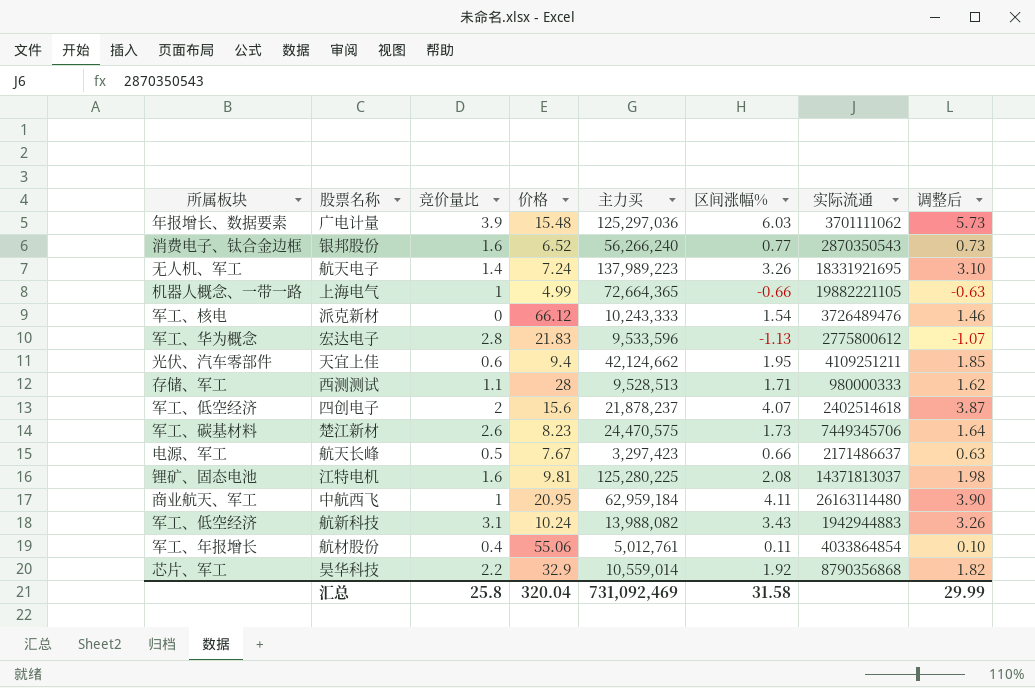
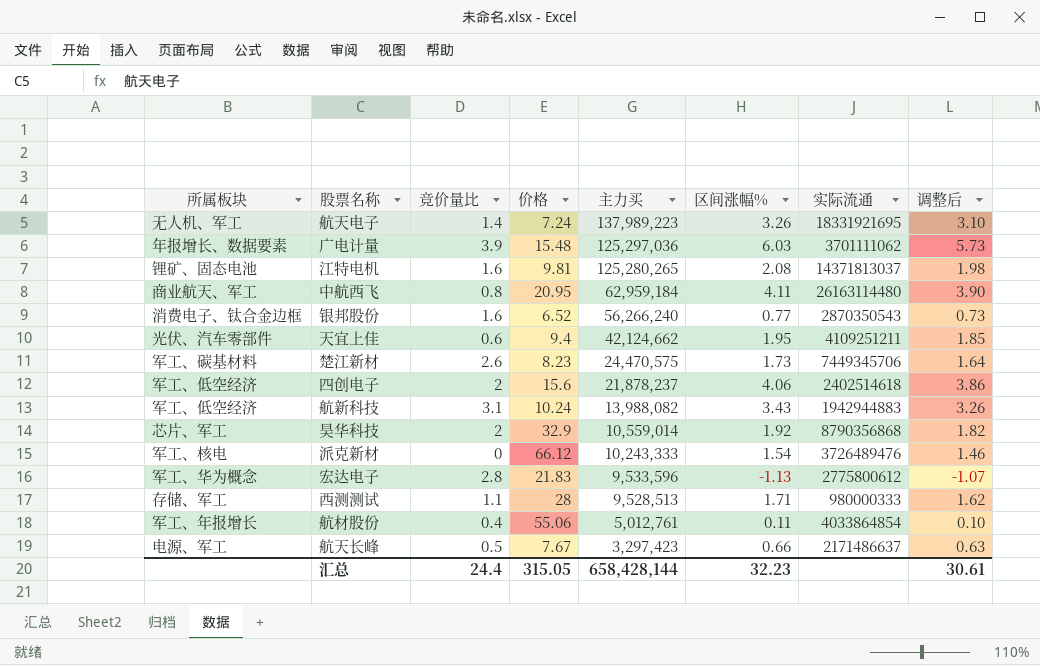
row order: none -> 主力买 descending
row 上海电气: 机器人概念、一带一路 | 1 | 4.99 | 72,664,365 | -0.66 | 19882221105 | -0.63 -> none
江特电机 | 主力买: 125,280,225 -> 125,280,265
中航西飞 | 竞价量比: 1 -> 0.8
四创电子 | 区间涨幅%: 4.07 -> 4.06
四创电子 | 调整后: 3.87 -> 3.86
昊华科技 | 竞价量比: 2.2 -> 2
汇总 | 竞价量比: 25.8 -> 24.4
汇总 | 价格: 320.04 -> 315.05
汇总 | 主力买: 731,092,469 -> 658,428,144
汇总 | 区间涨幅%: 31.58 -> 32.23
汇总 | 调整后: 29.99 -> 30.61

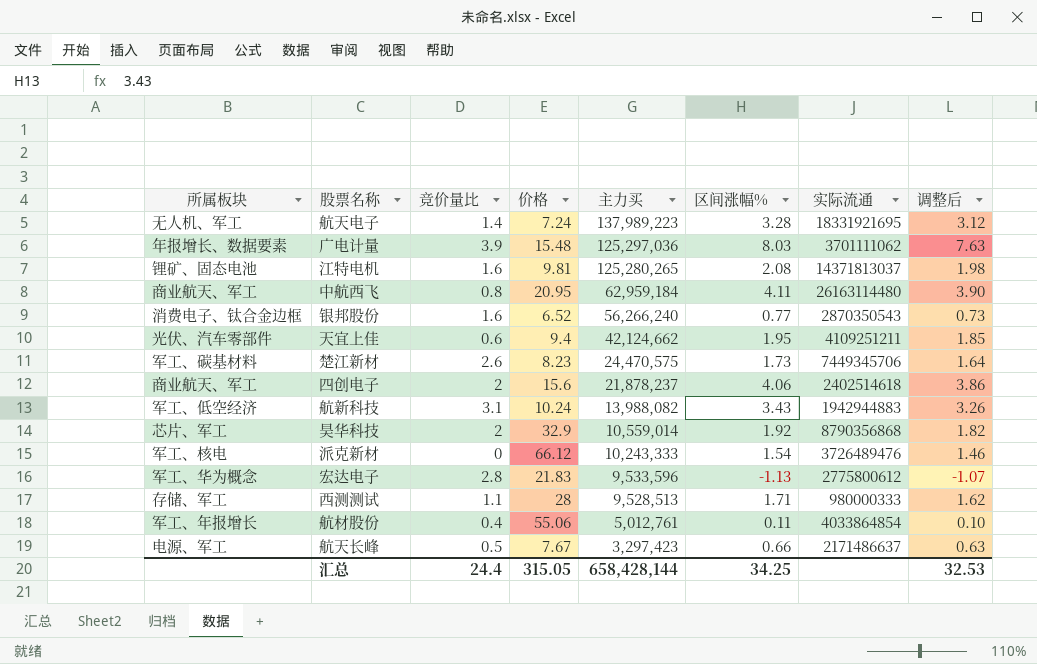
航天电子 | 区间涨幅%: 3.26 -> 3.28
航天电子 | 调整后: 3.10 -> 3.12
广电计量 | 区间涨幅%: 6.03 -> 8.03
广电计量 | 调整后: 5.73 -> 7.63
四创电子 | 所属板块: 军工、低空经济 -> 商业航天、军工
汇总 | 区间涨幅%: 32.23 -> 34.25
汇总 | 调整后: 30.61 -> 32.53

